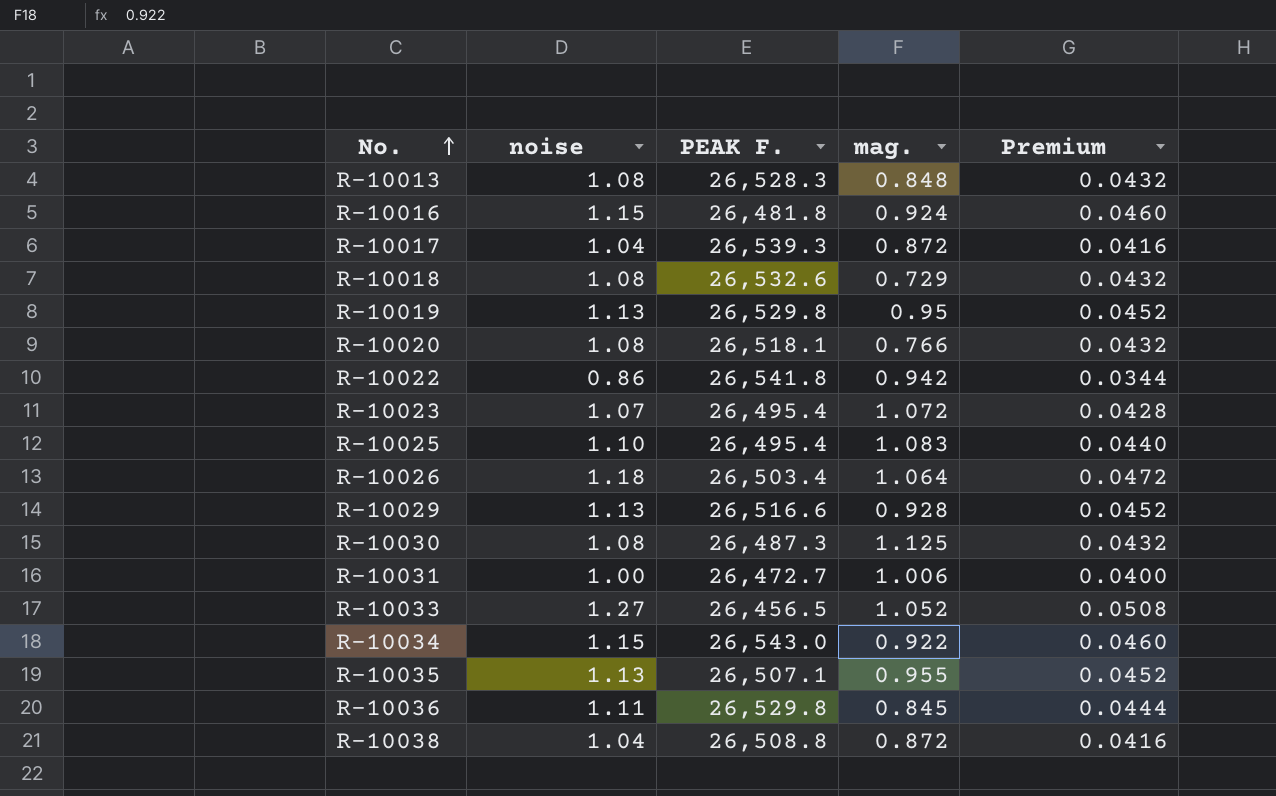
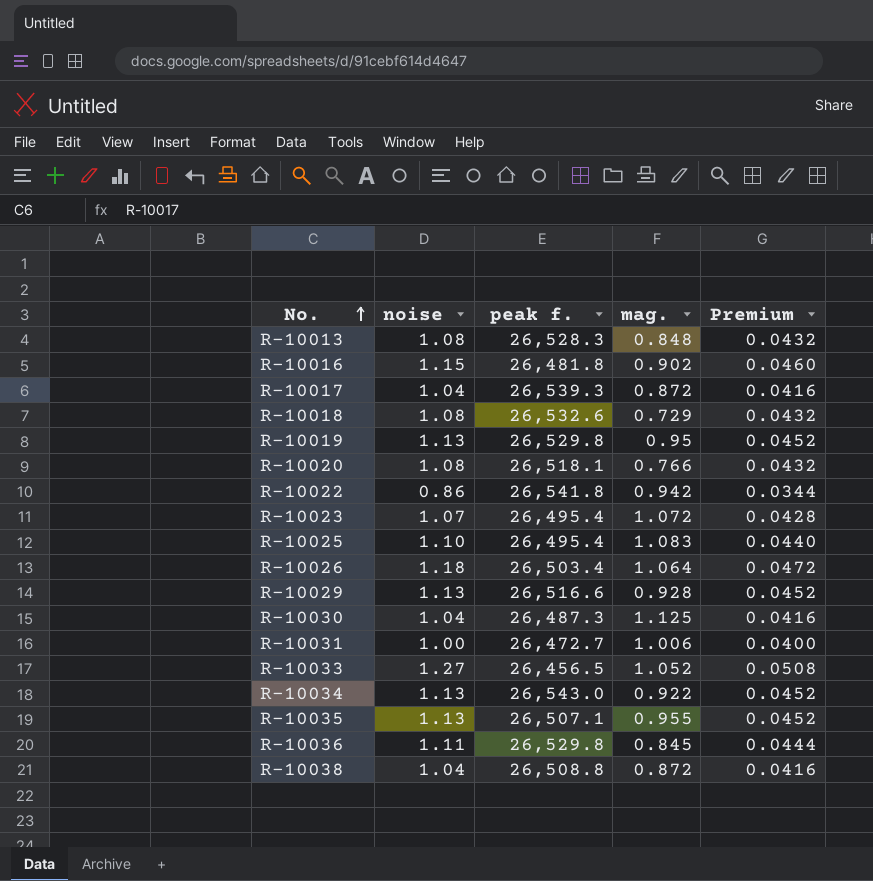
column name: PEAK F. -> peak f.
R-10016 | mag.: 0.924 -> 0.902
R-10030 | noise: 1.08 -> 1.04
R-10030 | Premium: 0.0432 -> 0.0416
R-10034 | noise: 1.15 -> 1.13
R-10034 | Premium: 0.0460 -> 0.0452

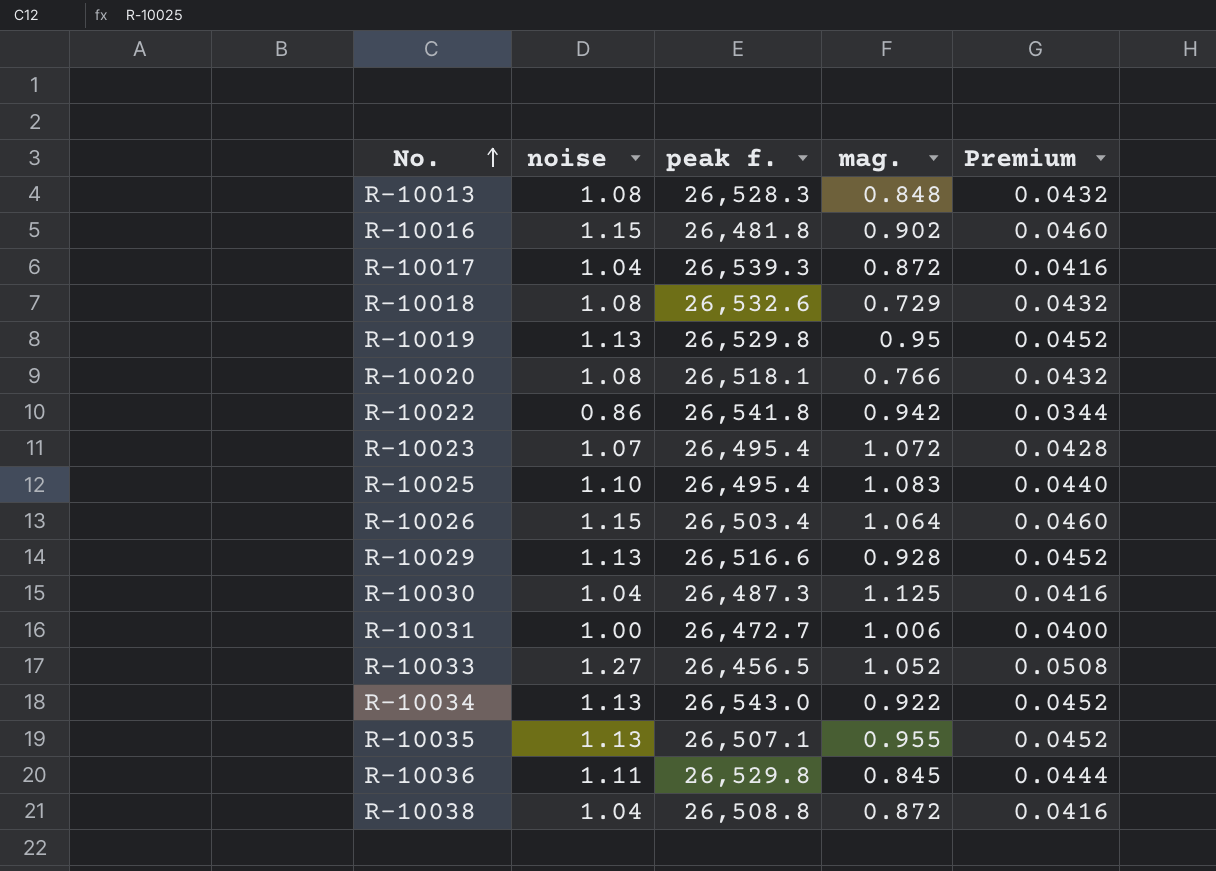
R-10026 | noise: 1.18 -> 1.15
R-10026 | Premium: 0.0472 -> 0.0460

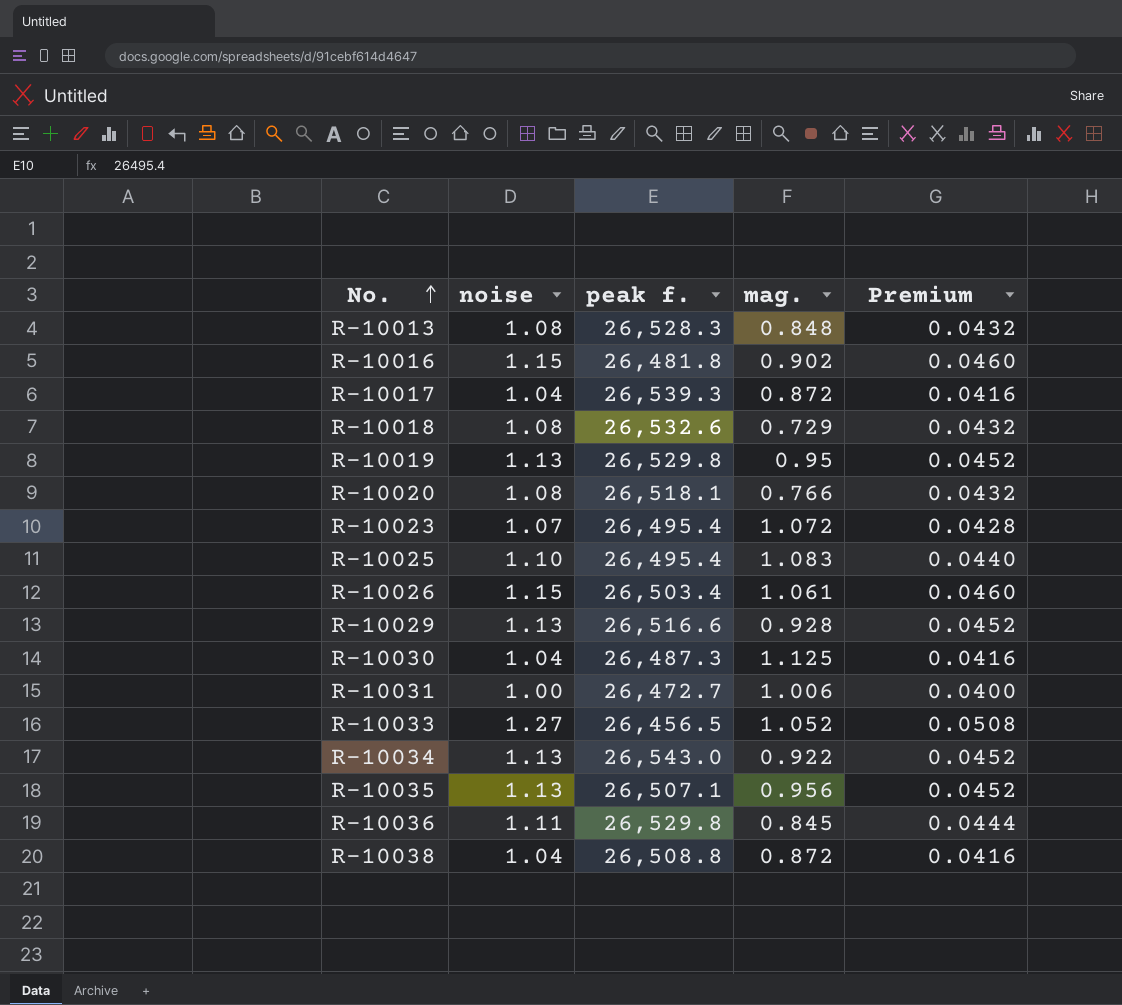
row R-10022: 0.86 | 26,541.8 | 0.942 | 0.0344 -> none
R-10026 | mag.: 1.064 -> 1.061
R-10035 | mag.: 0.955 -> 0.956

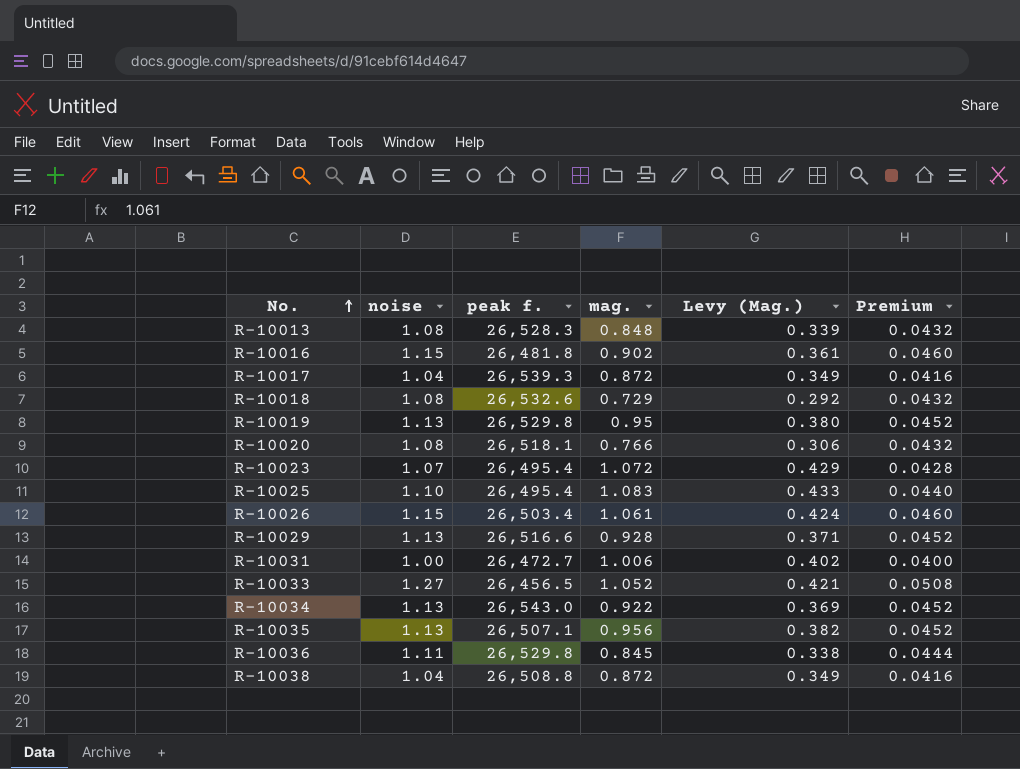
column Levy (Mag.) | formula: none -> [mag.] * 0.4
row R-10030: 1.04 | 26,487.3 | 1.125 | 0.0416 -> none

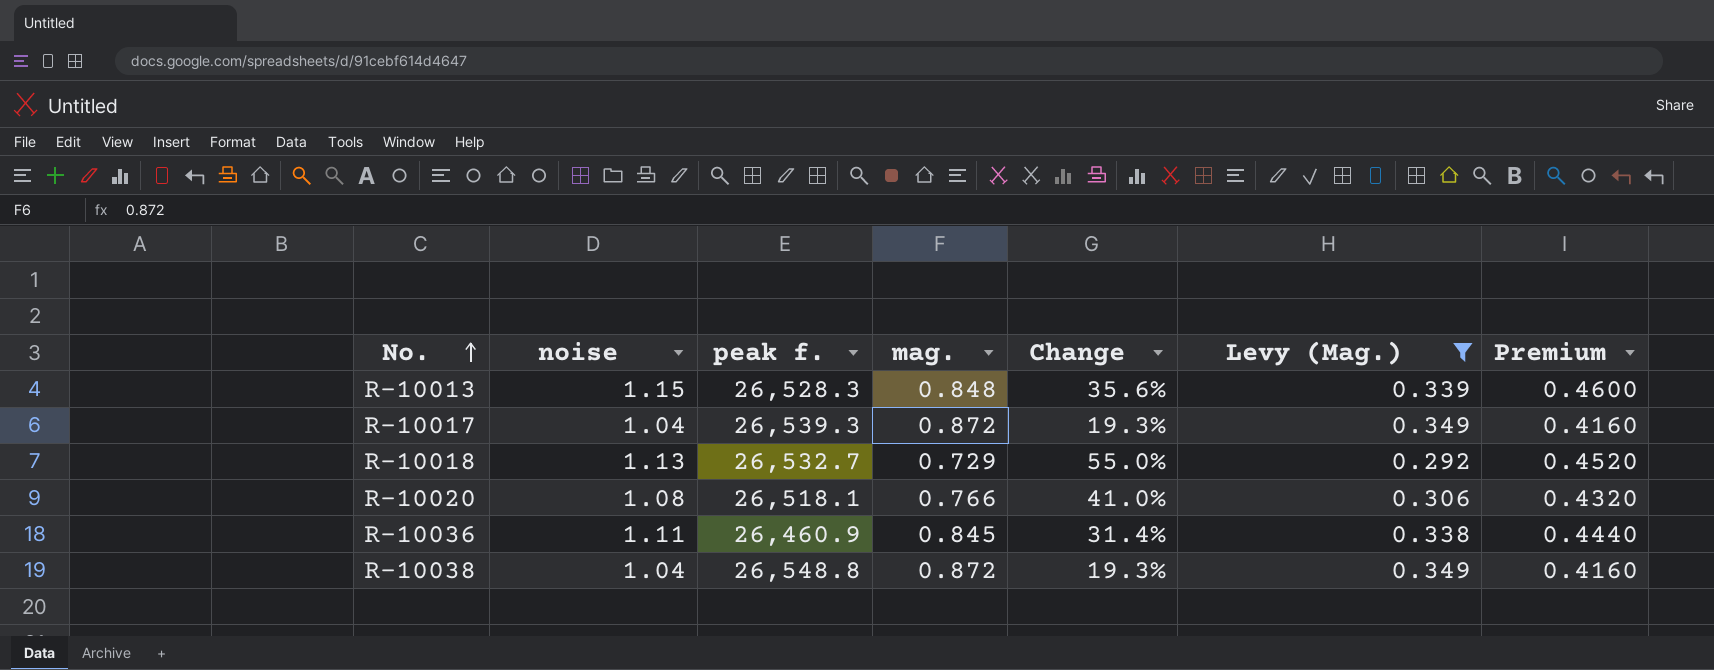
filter: none -> Levy (Mag.) <= 0.349
column Change | formula: none -> ([noise] - [mag.]) / [mag.]
column Premium | formula: [noise] * 0.04 -> [noise] * 0.4
R-10013 | noise: 1.08 -> 1.15
R-10018 | noise: 1.08 -> 1.13
R-10018 | peak f.: 26,532.6 -> 26,532.7
R-10036 | peak f.: 26,529.8 -> 26,460.9
R-10038 | peak f.: 26,508.8 -> 26,548.8

